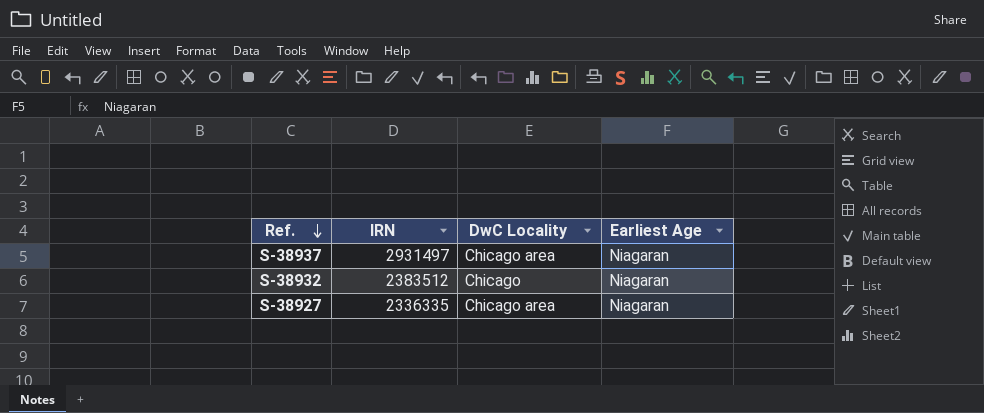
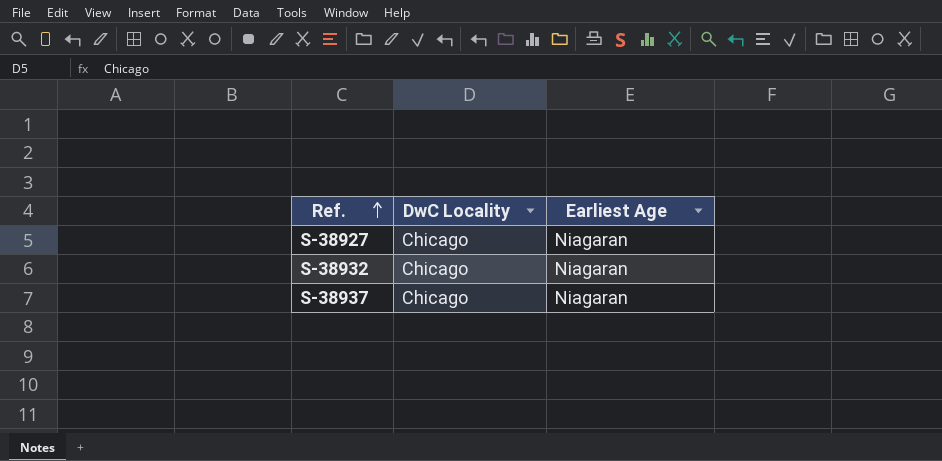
row order: Ref. descending -> Ref. ascending
column IRN | position: 2 -> none
S-38927 | DwC Locality: Chicago area -> Chicago
S-38937 | DwC Locality: Chicago area -> Chicago

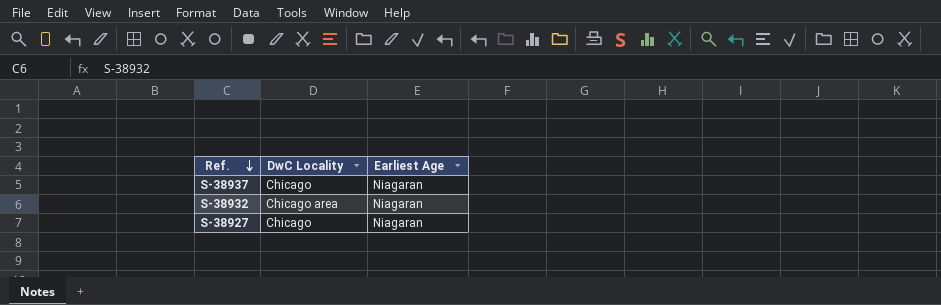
row order: Ref. ascending -> Ref. descending
S-38932 | DwC Locality: Chicago -> Chicago area

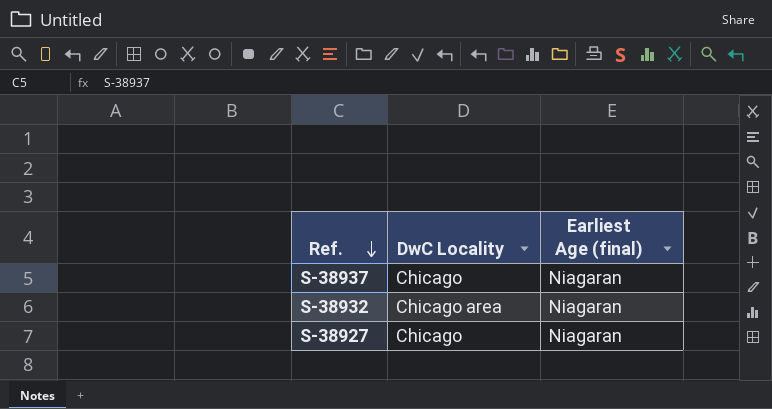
column name: Earliest Age -> Earliest Age (final)

